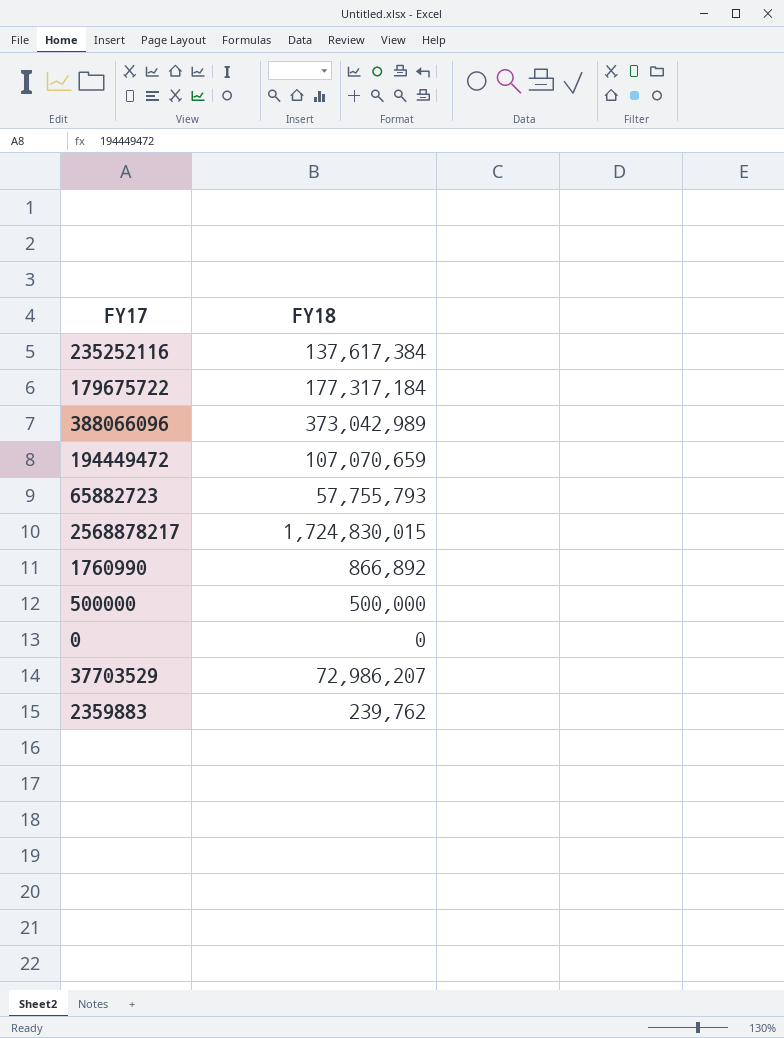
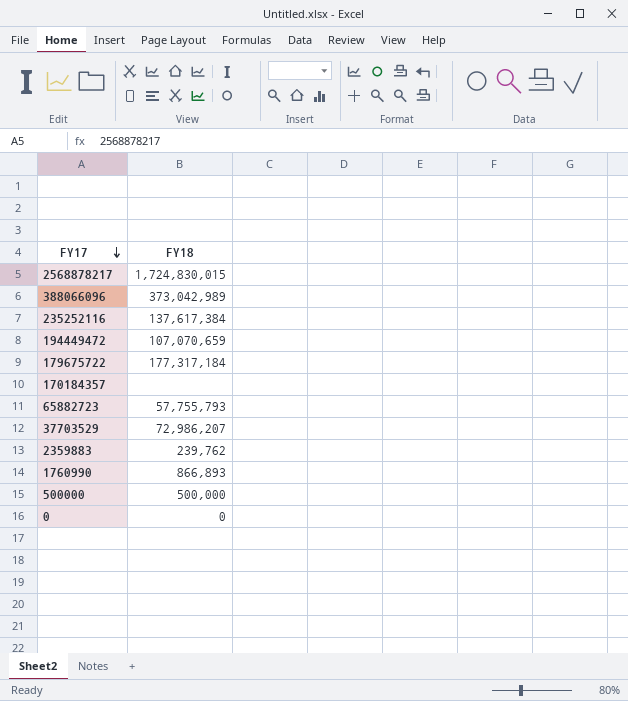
row order: none -> FY17 descending
row 170184357: none -> none
1760990 | FY18: 866,892 -> 866,893

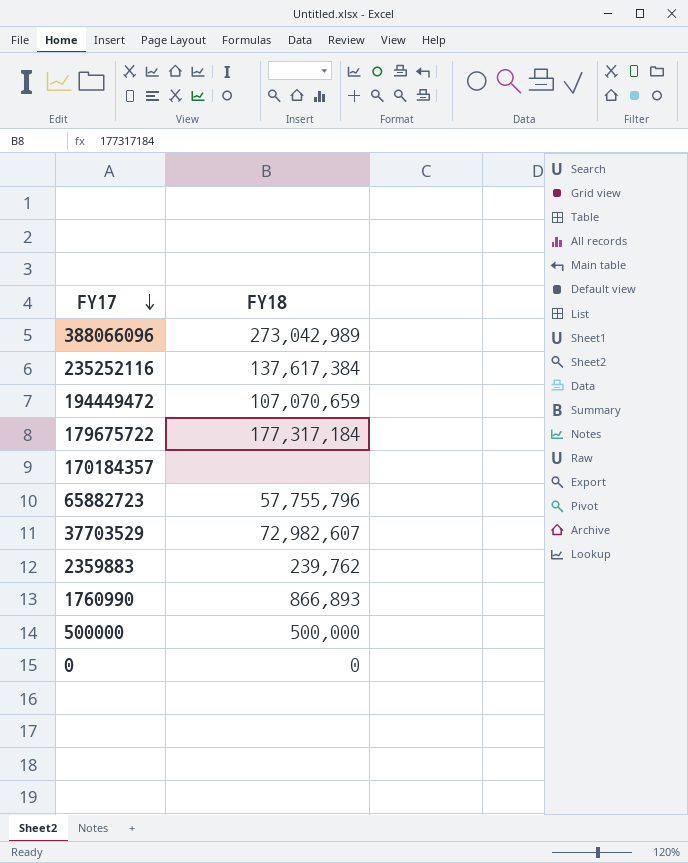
row 2568878217: 1,724,830,015 -> none
388066096 | FY18: 373,042,989 -> 273,042,989
65882723 | FY18: 57,755,793 -> 57,755,796
37703529 | FY18: 72,986,207 -> 72,982,607

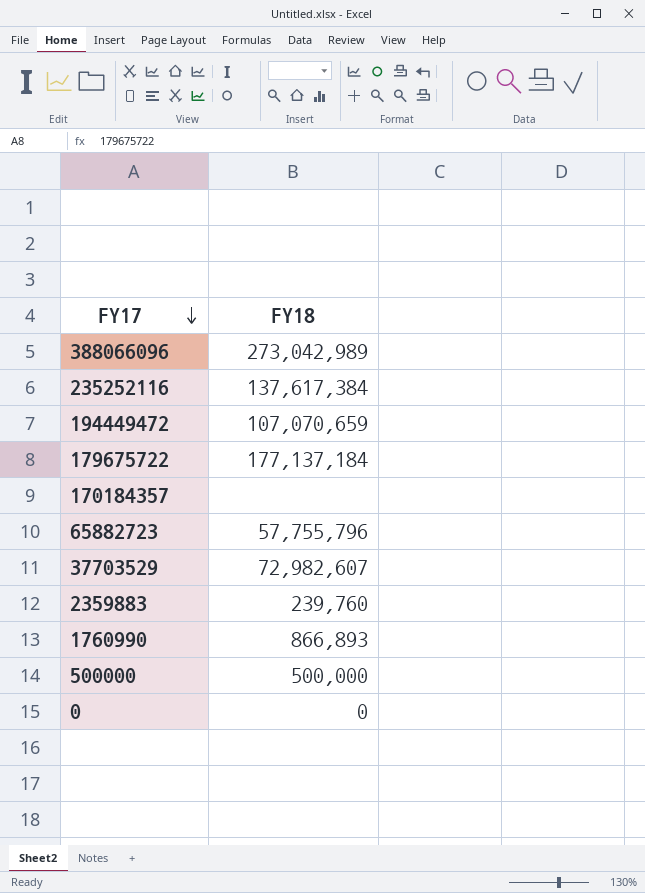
179675722 | FY18: 177,317,184 -> 177,137,184
2359883 | FY18: 239,762 -> 239,760

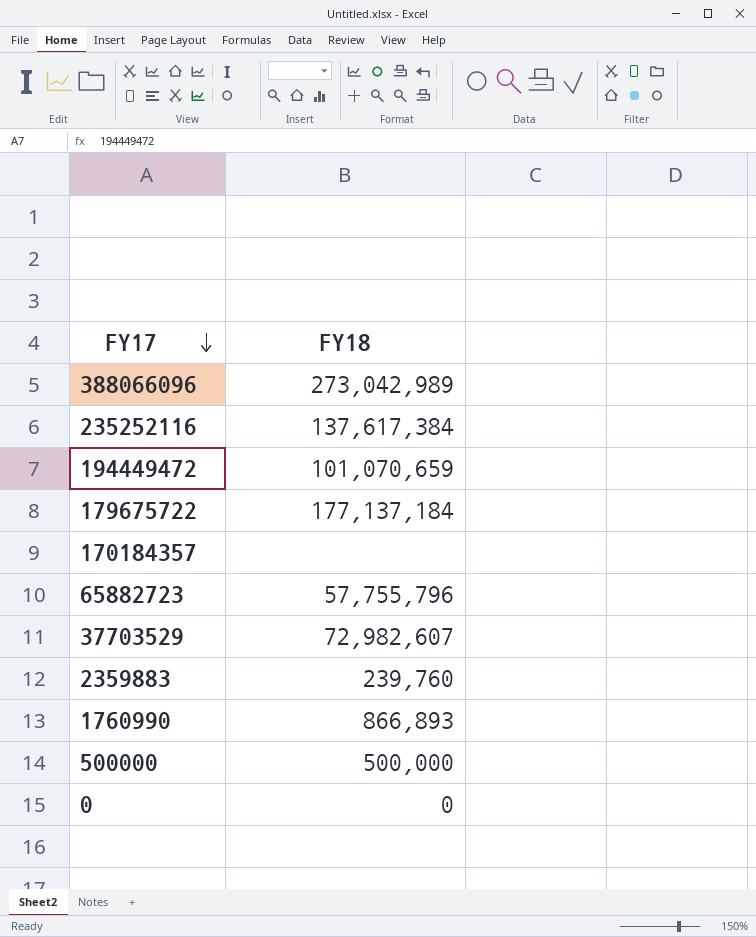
194449472 | FY18: 107,070,659 -> 101,070,659

